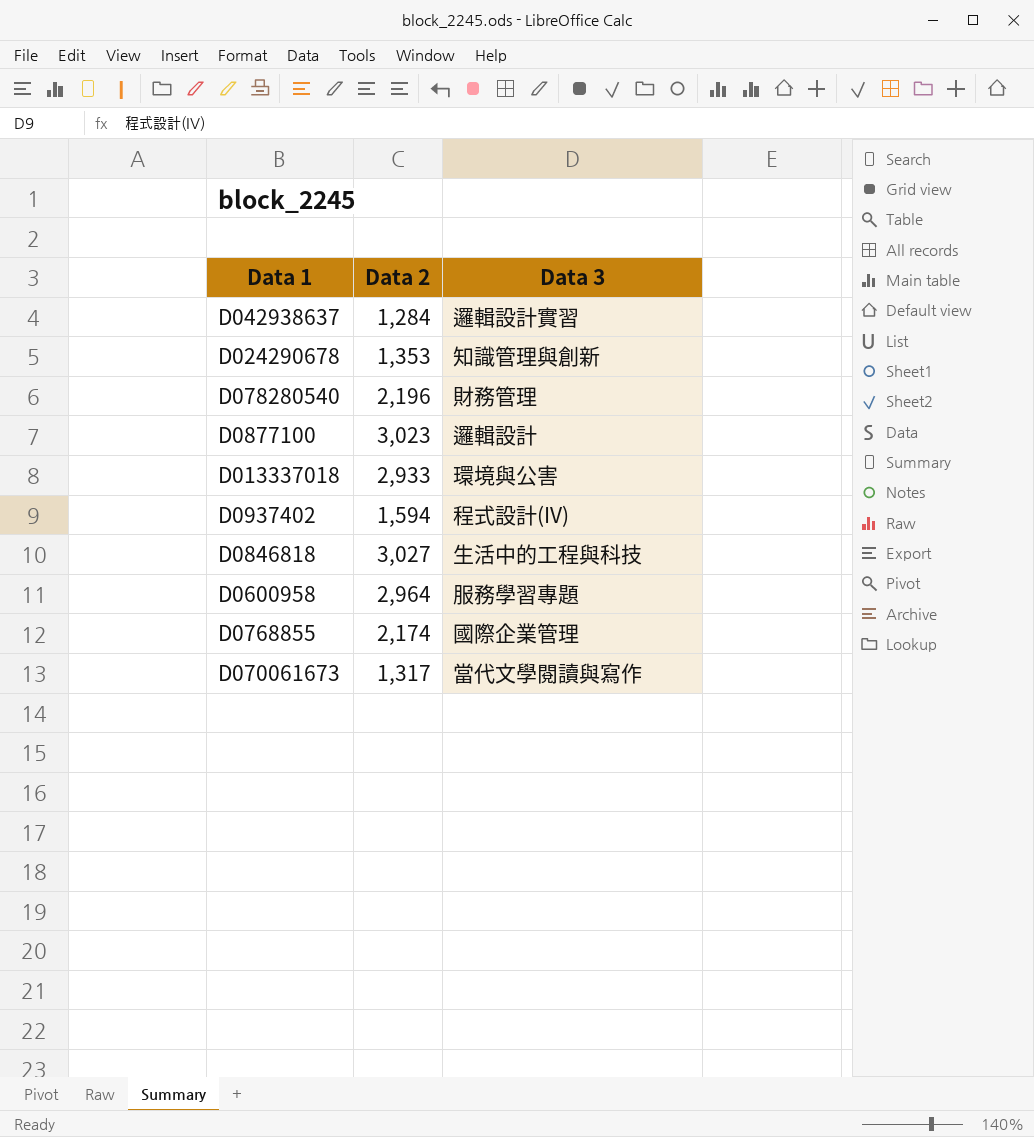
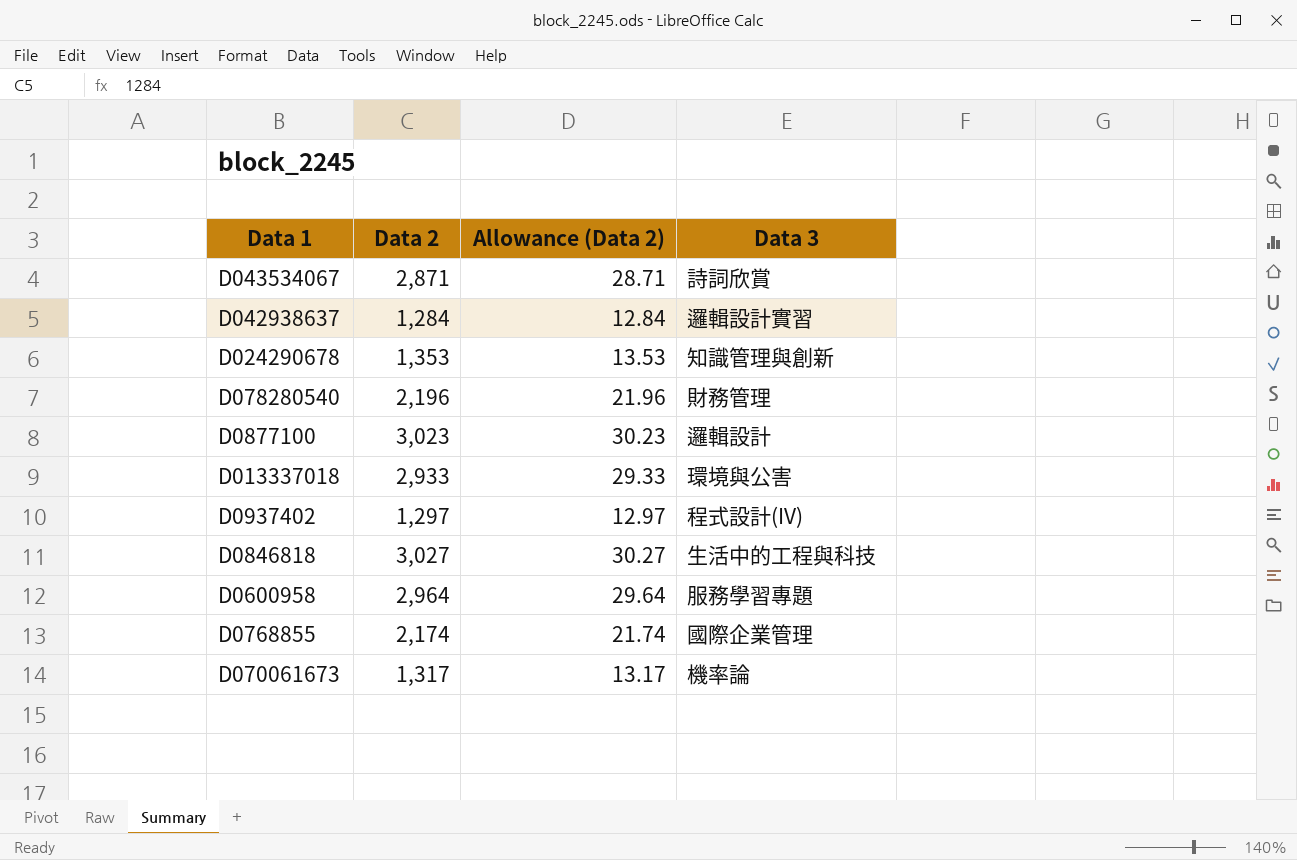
column Allowance (Data 2) | formula: none -> [Data 2] * 0.01
row D043534067: none -> 2,871 | 28.71 | 詩詞欣賞
D0937402 | Data 2: 1,594 -> 1,297
D070061673 | Data 3: 當代文學閱讀與寫作 -> 機率論

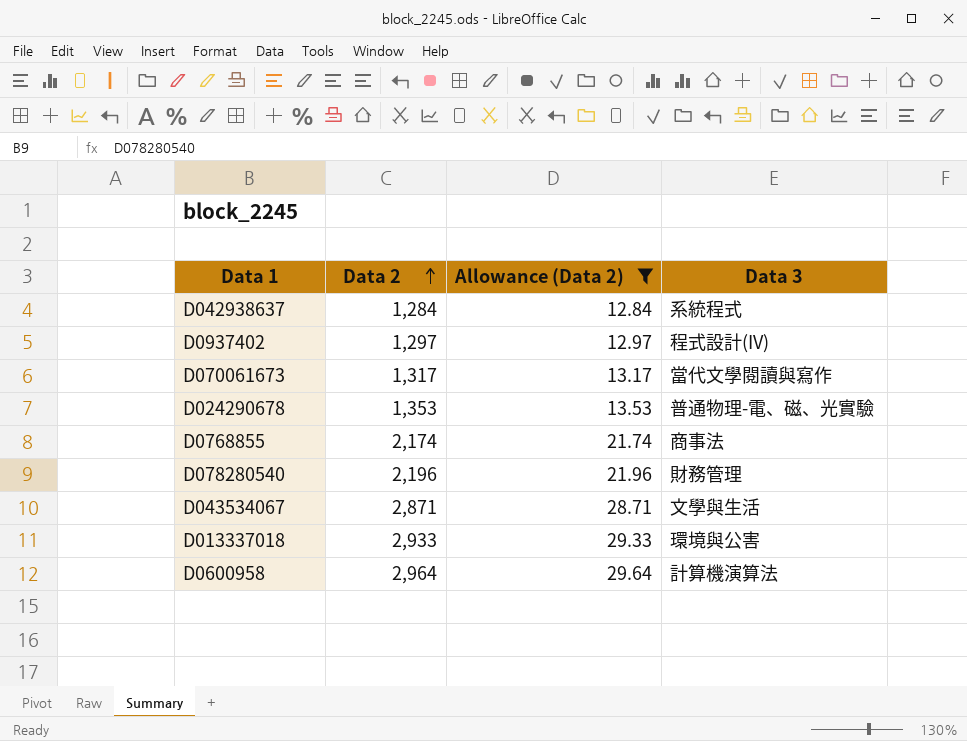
filter: none -> Allowance (Data 2) <= 29.64
row order: none -> Data 2 ascending
D042938637 | Data 3: 邏輯設計實習 -> 系統程式
D070061673 | Data 3: 機率論 -> 當代文學閱讀與寫作
D024290678 | Data 3: 知識管理與創新 -> 普通物理-電、磁、光實驗
D0768855 | Data 3: 國際企業管理 -> 商事法
D043534067 | Data 3: 詩詞欣賞 -> 文學與生活
D0600958 | Data 3: 服務學習專題 -> 計算機演算法

